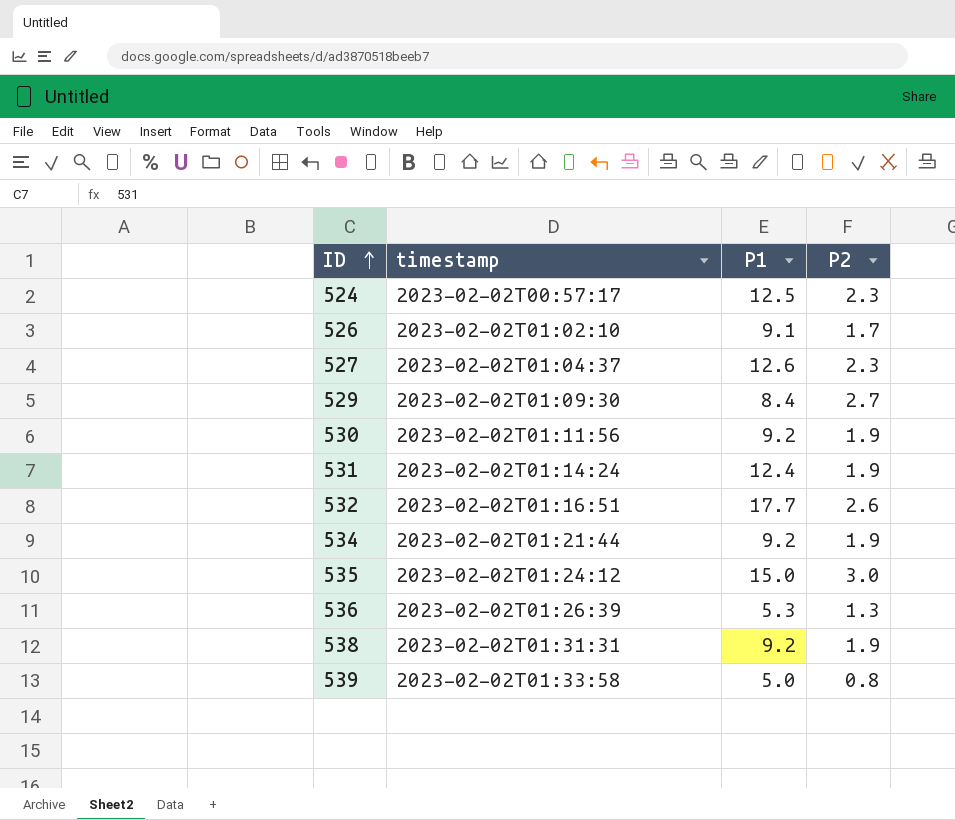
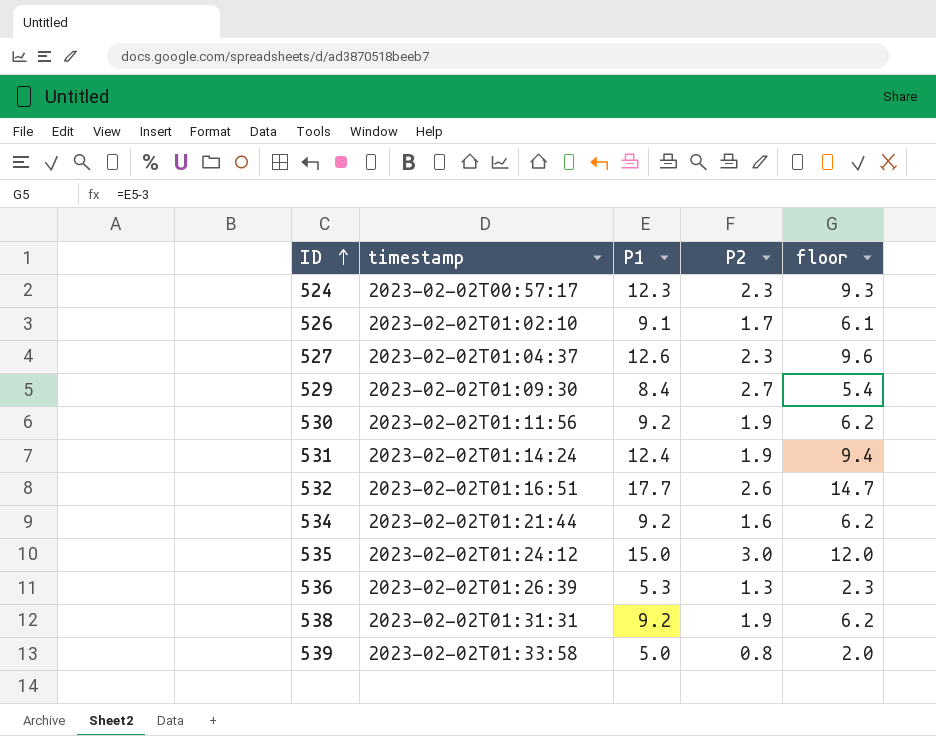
column floor | formula: none -> [P1] - 3
524 | P1: 12.5 -> 12.3
534 | P2: 1.9 -> 1.6

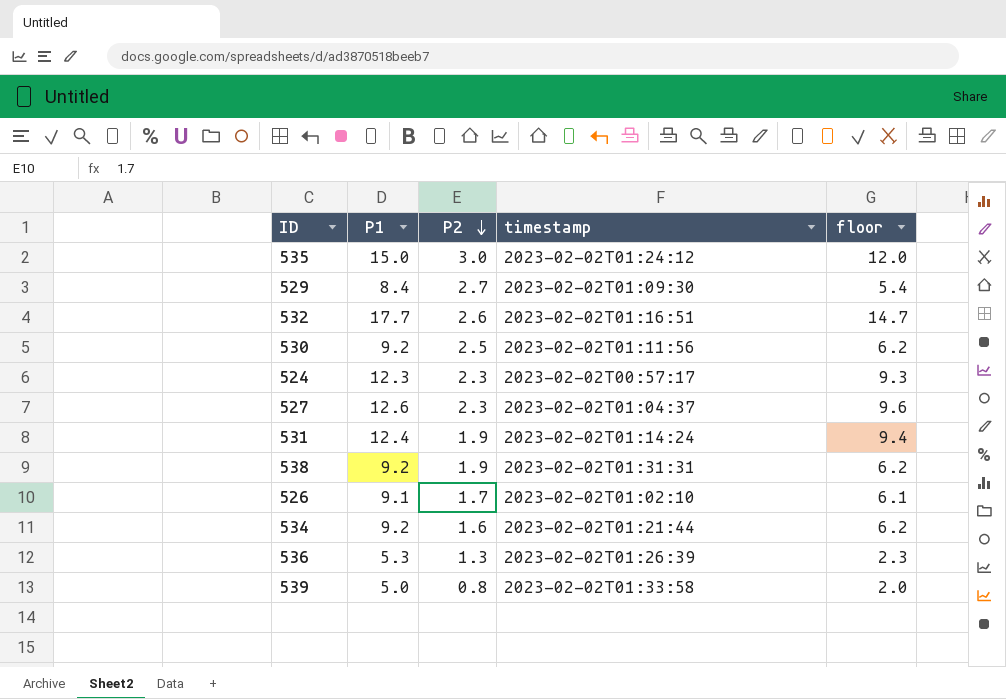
row order: ID ascending -> P2 descending
column timestamp | position: 2 -> 4
530 | P2: 1.9 -> 2.5

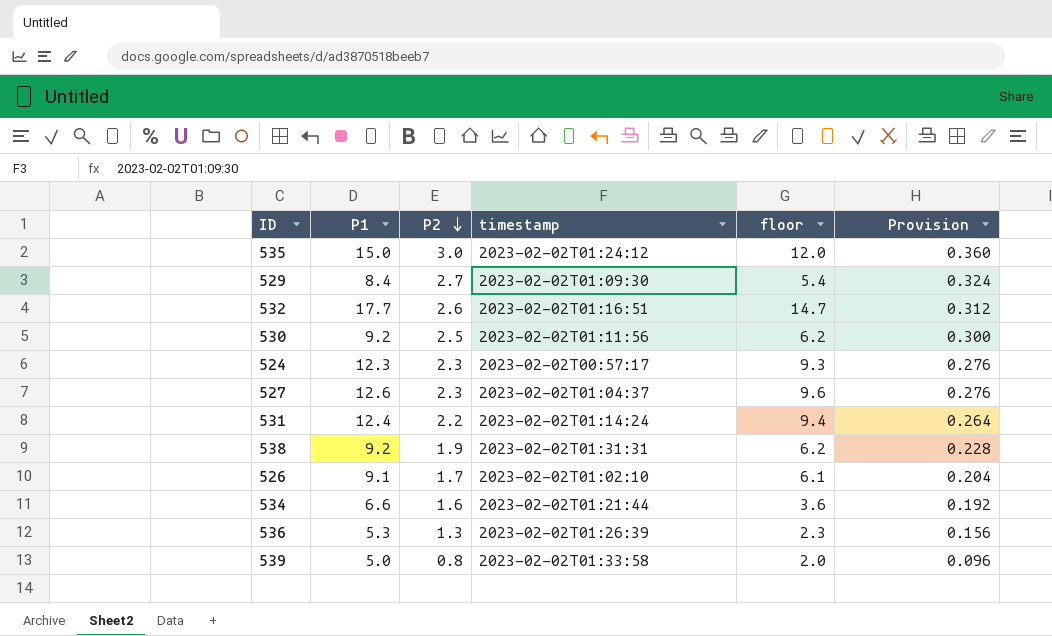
column Provision | formula: none -> [P2] * 0.12
531 | P2: 1.9 -> 2.2
534 | P1: 9.2 -> 6.6
534 | floor: 6.2 -> 3.6

